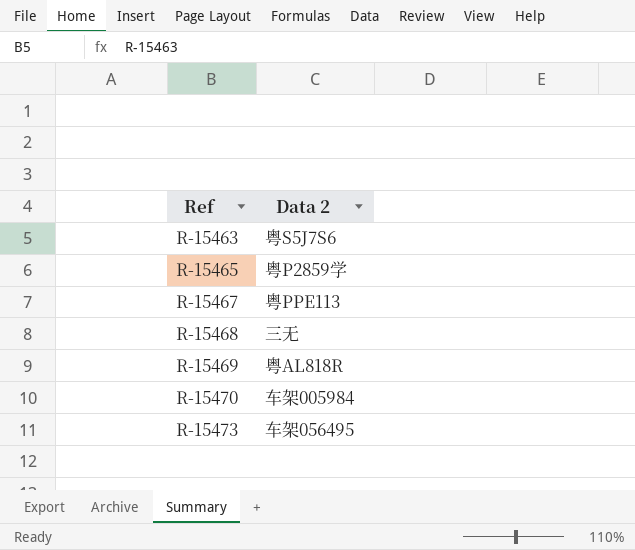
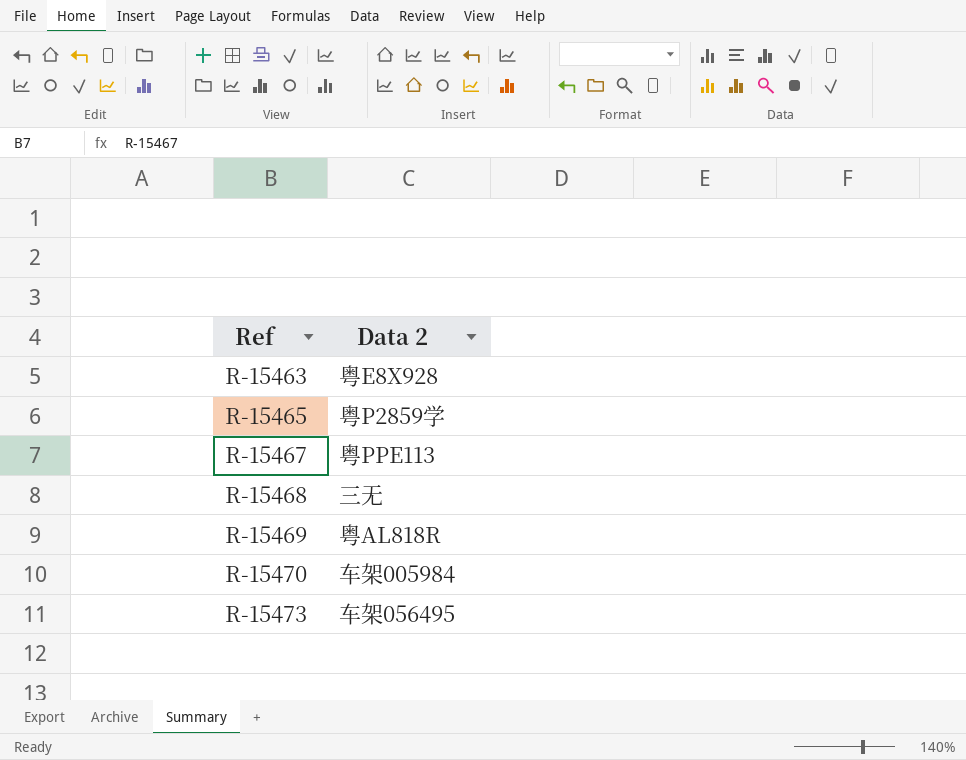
R-15463 | Data 2: 粤S5J7S6 -> 粤E8X928

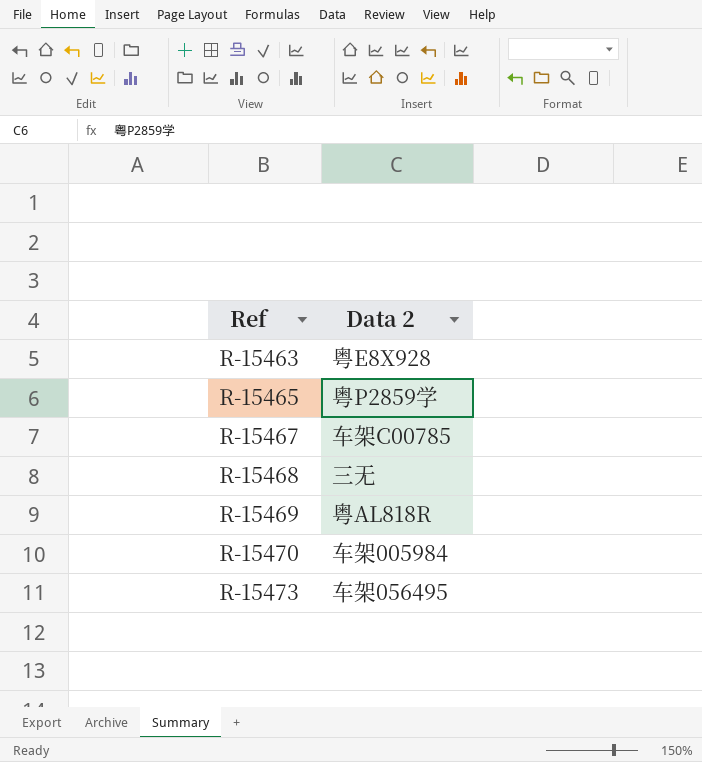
R-15467 | Data 2: 粤PPE113 -> 车架C00785

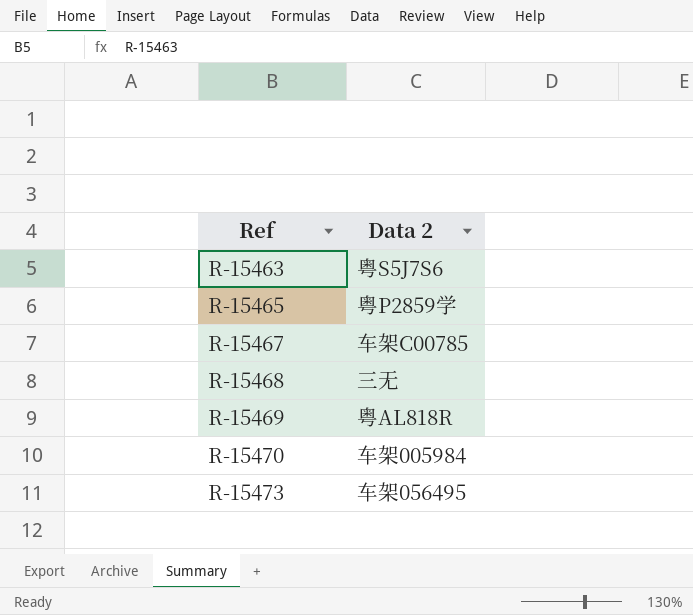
R-15463 | Data 2: 粤E8X928 -> 粤S5J7S6

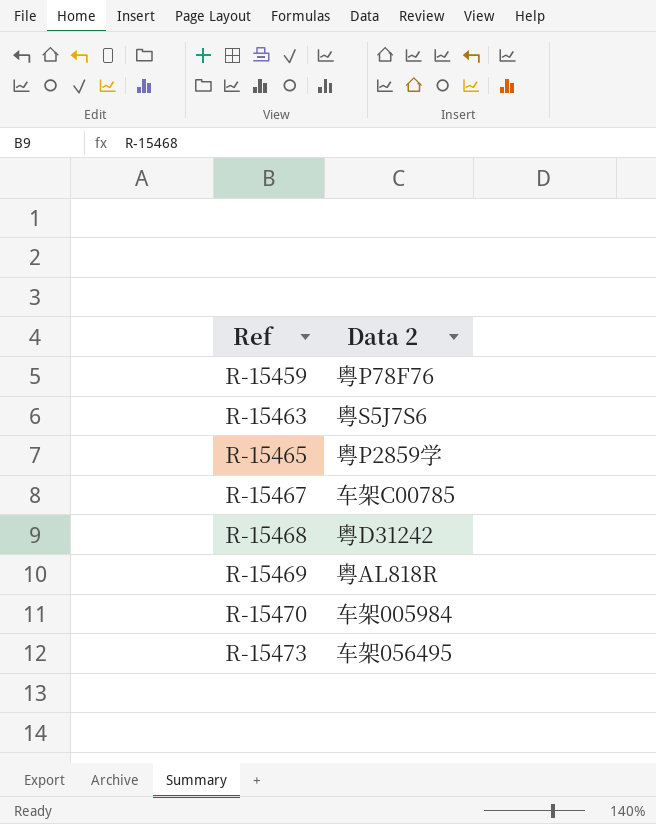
row R-15459: none -> 粤P78F76
R-15468 | Data 2: 三无 -> 粤D31242

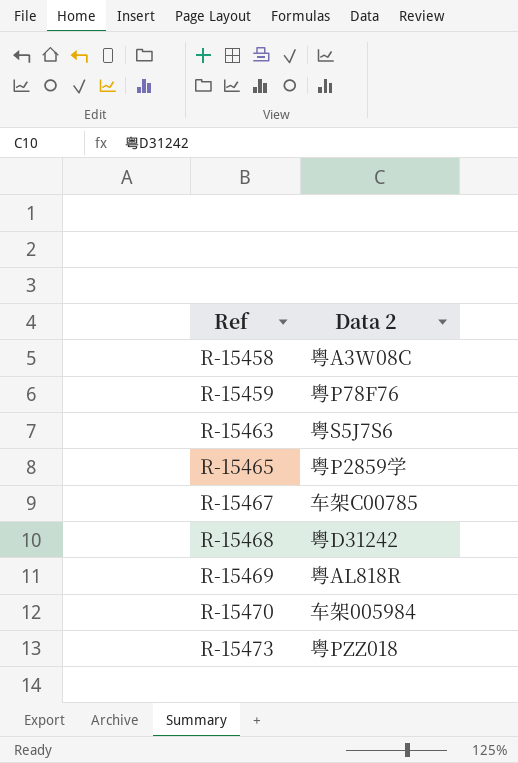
row R-15458: none -> 粤A3W08C
R-15473 | Data 2: 车架056495 -> 粤PZZ018

